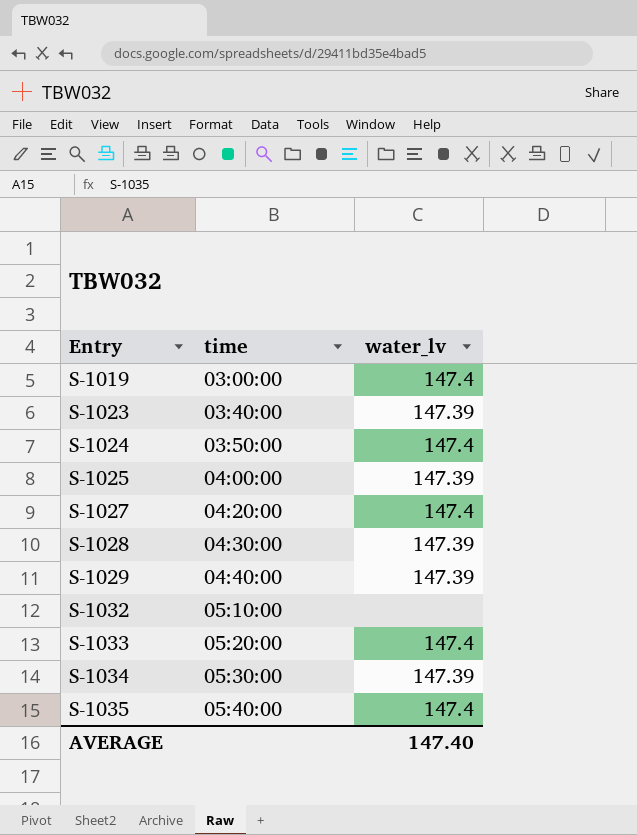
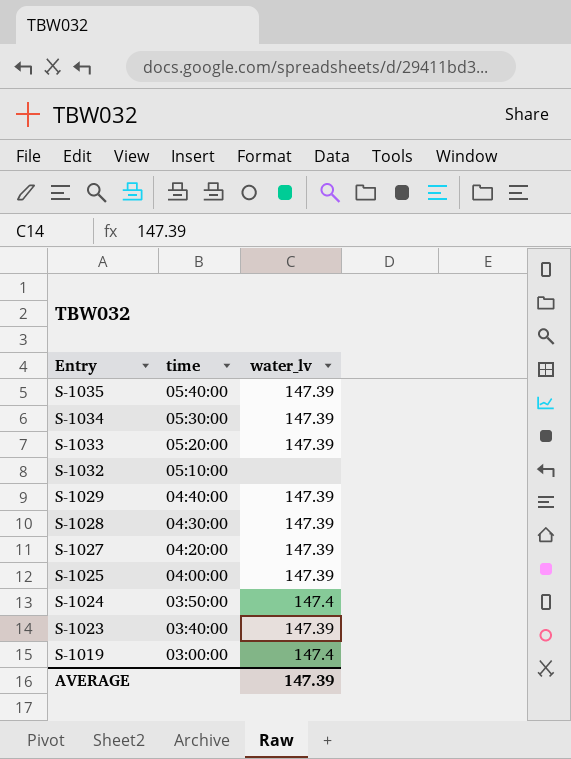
row order: Entry ascending -> Entry descending
S-1035 | water_lv: 147.4 -> 147.39
S-1033 | water_lv: 147.4 -> 147.39
S-1027 | water_lv: 147.4 -> 147.39
AVERAGE | water_lv: 147.40 -> 147.39

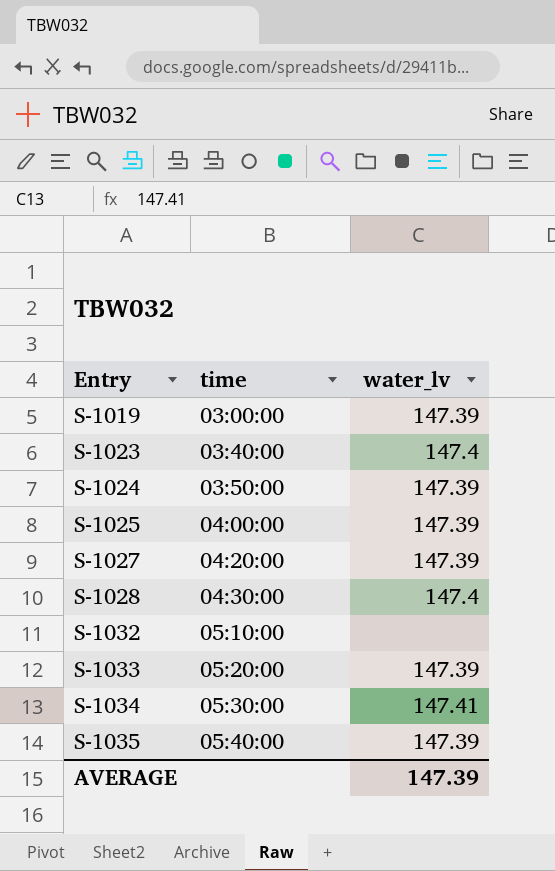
row order: Entry descending -> Entry ascending
row S-1029: 04:40:00 | 147.39 -> none
S-1019 | water_lv: 147.4 -> 147.39
S-1023 | water_lv: 147.39 -> 147.4
S-1024 | water_lv: 147.4 -> 147.39
S-1028 | water_lv: 147.39 -> 147.4
S-1034 | water_lv: 147.39 -> 147.41

